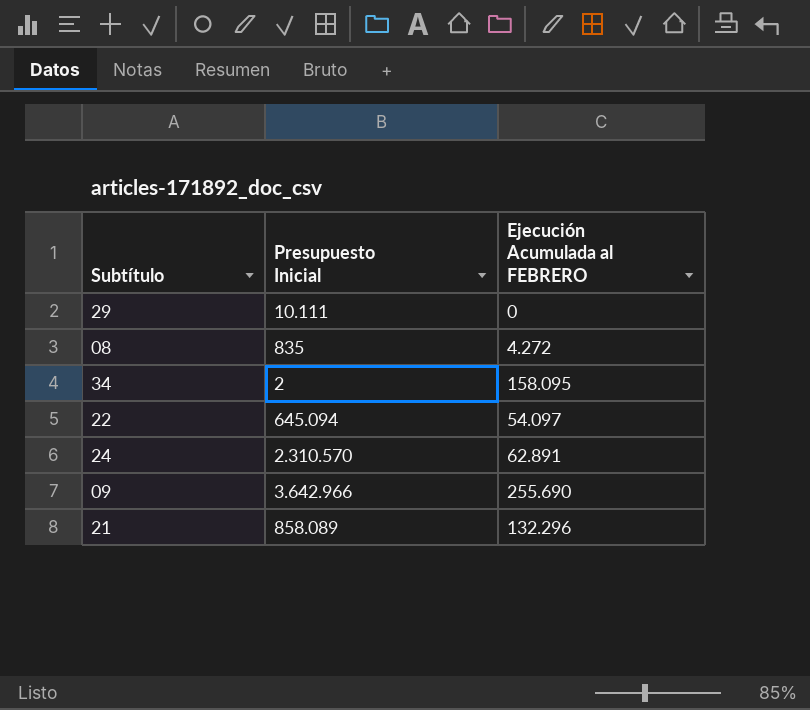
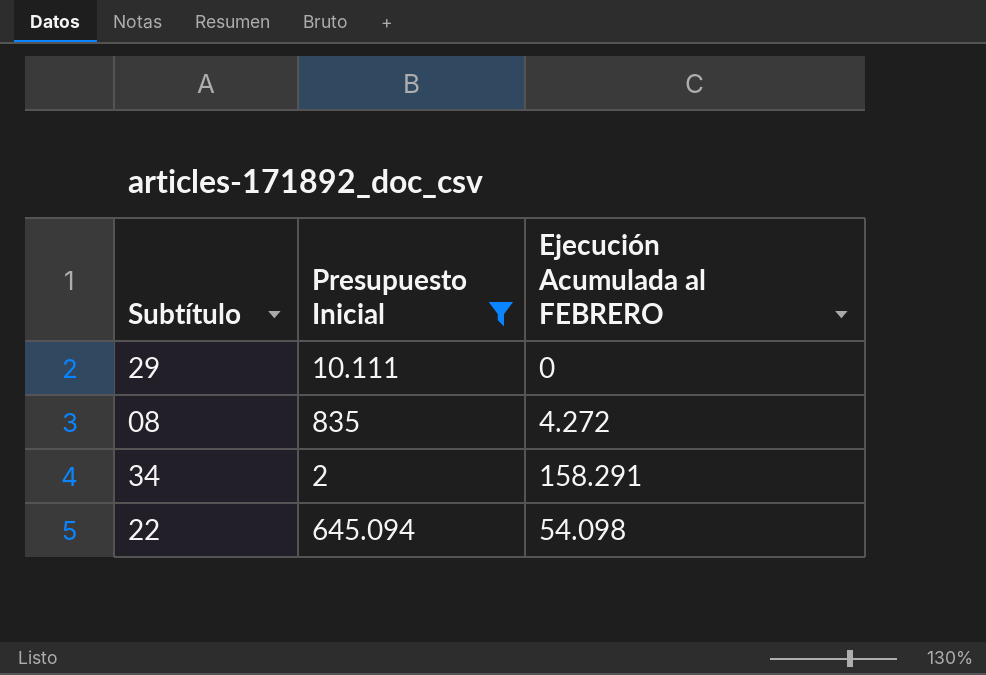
filter: none -> Presupuesto Inicial <= 645.094
34 | Ejecución Acumulada al FEBRERO: 158.095 -> 158.291
22 | Ejecución Acumulada al FEBRERO: 54.097 -> 54.098

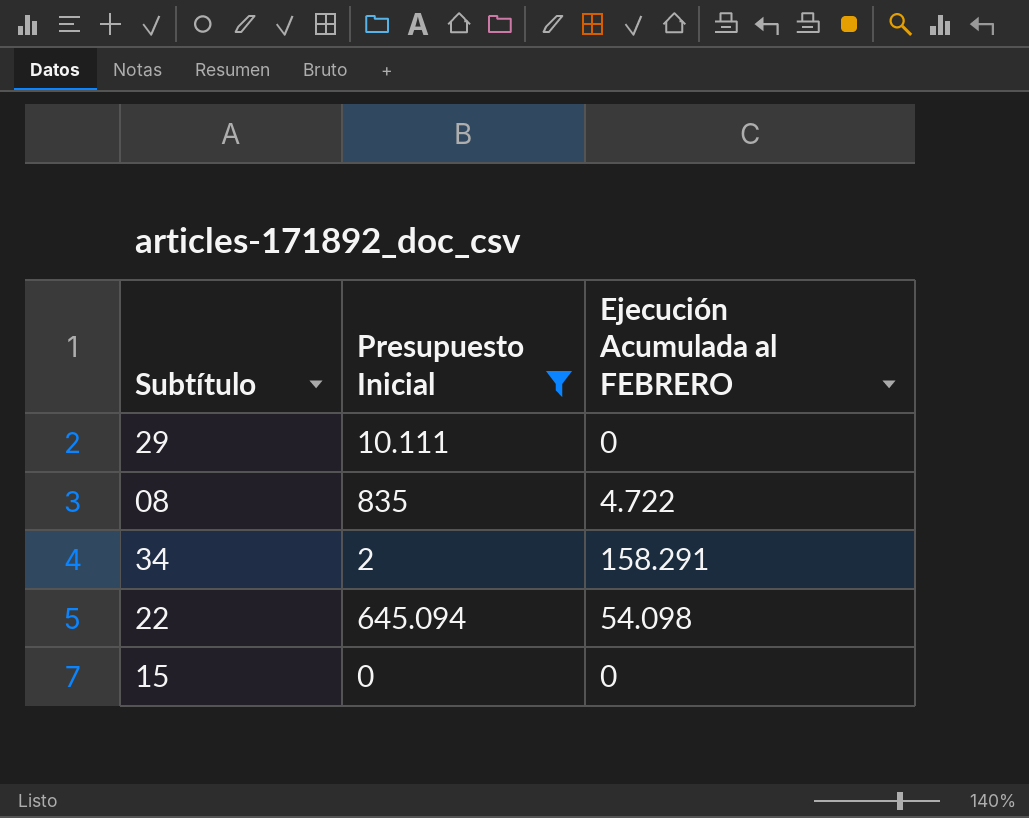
08 | Ejecución Acumulada al FEBRERO: 4.272 -> 4.722
row 15: none -> 0 | 0

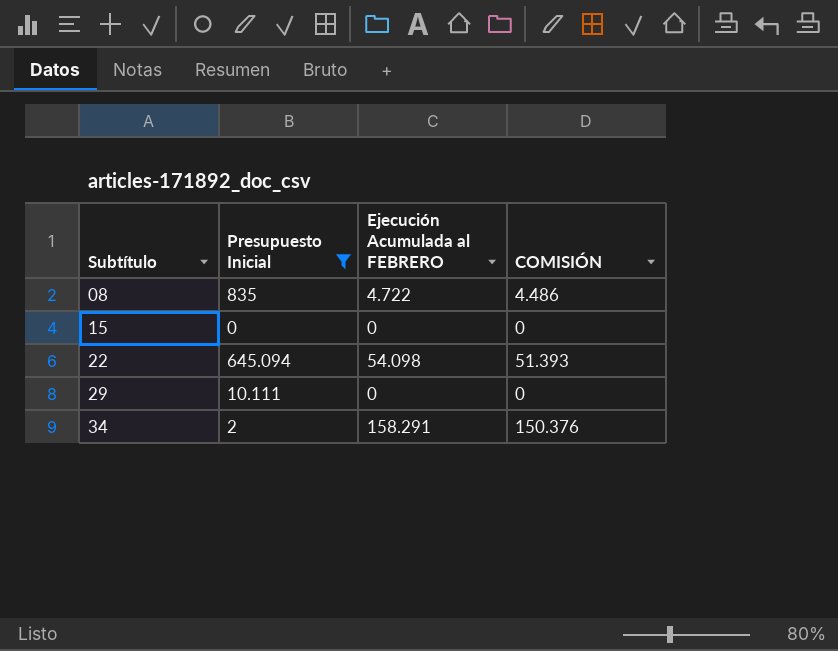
row order: none -> Subtítulo ascending
column COMISIÓN | formula: none -> [Ejecución Acumulada al FEBRERO] * 0,95

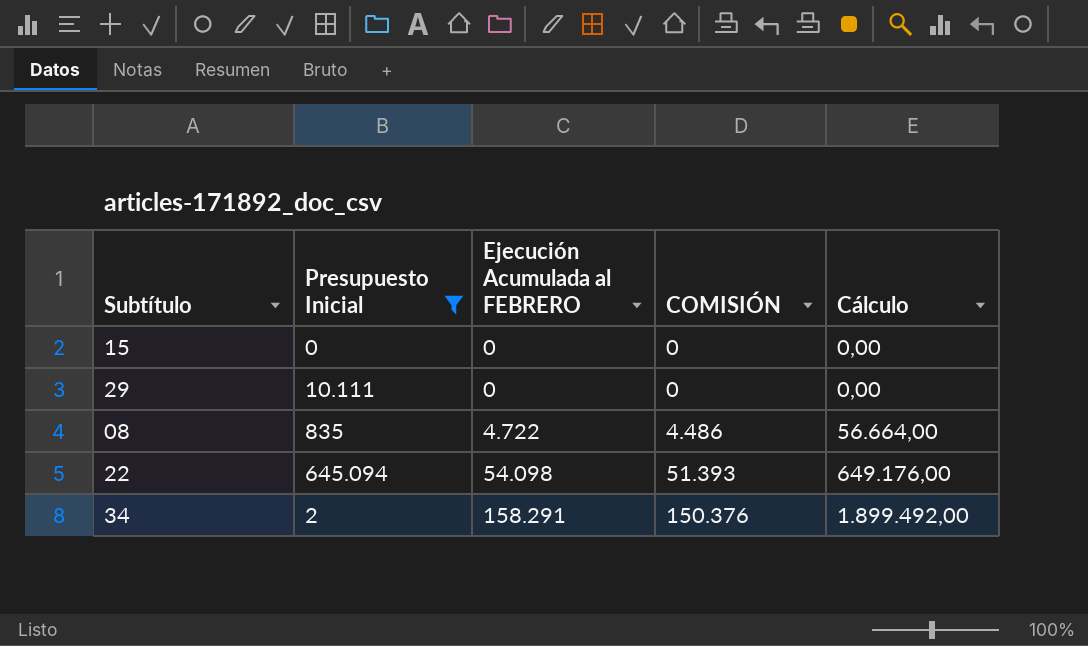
row order: Subtítulo ascending -> Ejecución Acumulada al FEBRERO ascending
column Cálculo | formula: none -> [Ejecución Acumulada al FEBRERO] * 12

